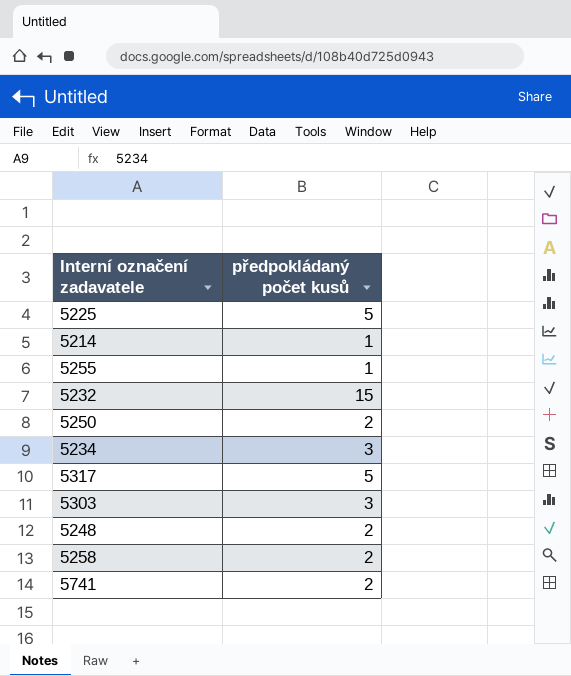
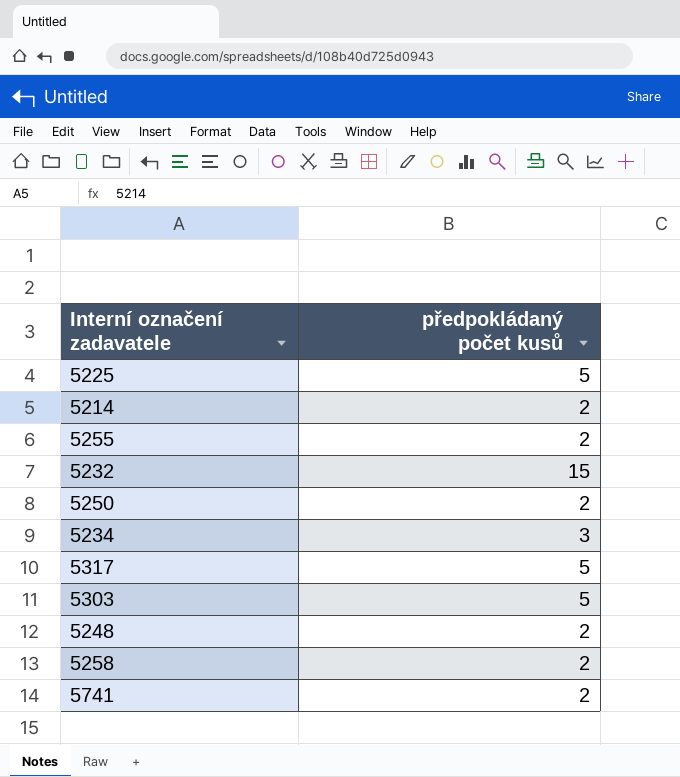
5214 | předpokládaný počet kusů: 1 -> 2
5255 | předpokládaný počet kusů: 1 -> 2
5303 | předpokládaný počet kusů: 3 -> 5

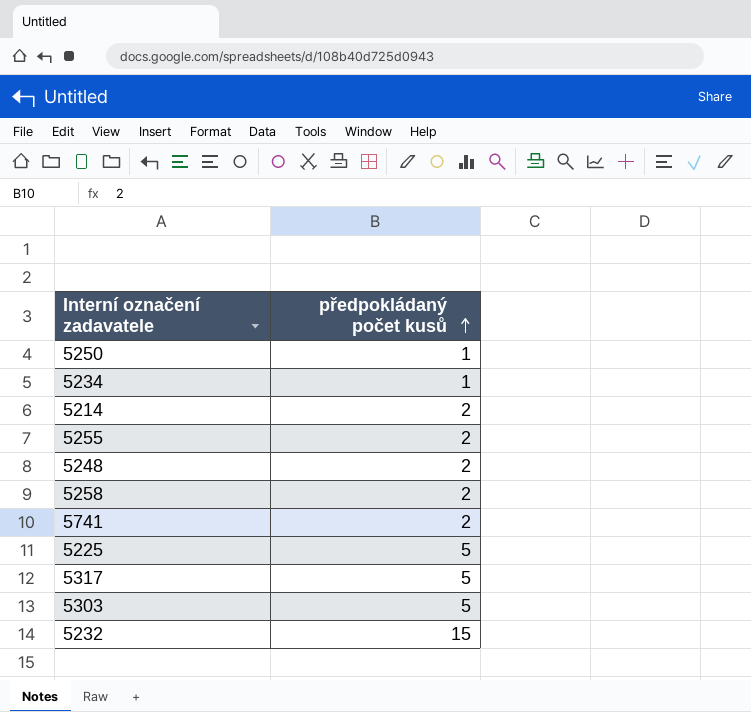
row order: none -> předpokládaný počet kusů ascending
5250 | předpokládaný počet kusů: 2 -> 1
5234 | předpokládaný počet kusů: 3 -> 1

